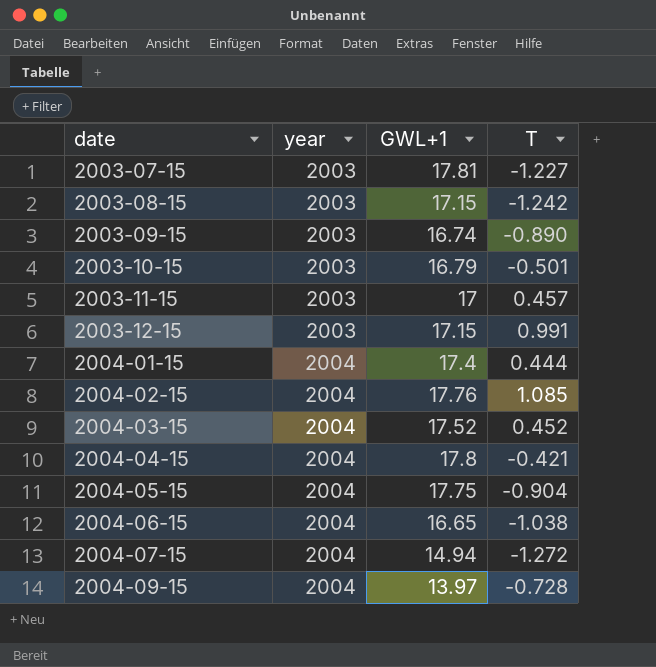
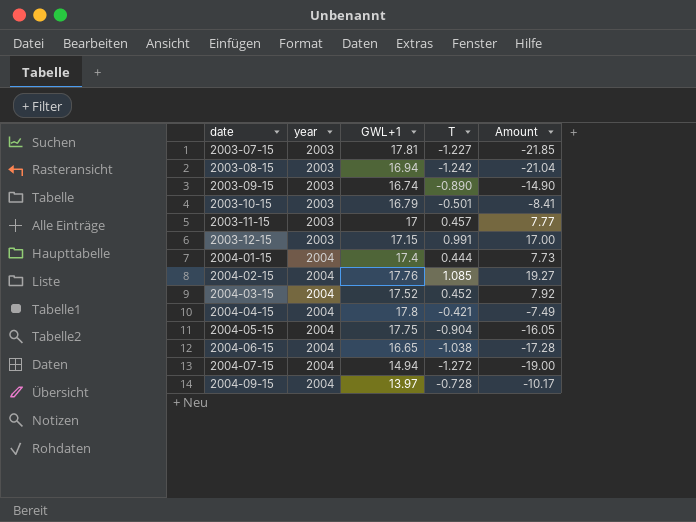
column Amount | formula: none -> [GWL+1] * [T]
2003-08-15 | GWL+1: 17.15 -> 16.94

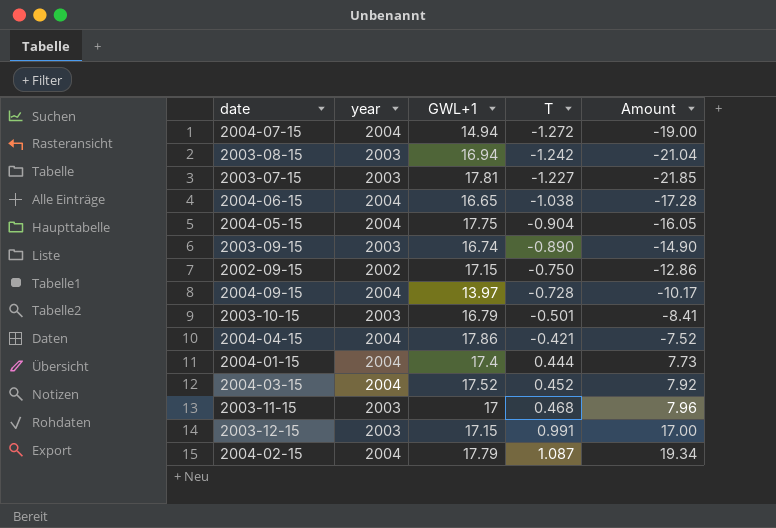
row order: date ascending -> T ascending
row 2002-09-15: none -> 2002 | 17.15 | -0.750 | -12.86
2004-04-15 | GWL+1: 17.8 -> 17.86
2004-04-15 | Amount: -7.49 -> -7.52
2003-11-15 | T: 0.457 -> 0.468
2003-11-15 | Amount: 7.77 -> 7.96
2004-02-15 | GWL+1: 17.76 -> 17.79
2004-02-15 | T: 1.085 -> 1.087
2004-02-15 | Amount: 19.27 -> 19.34

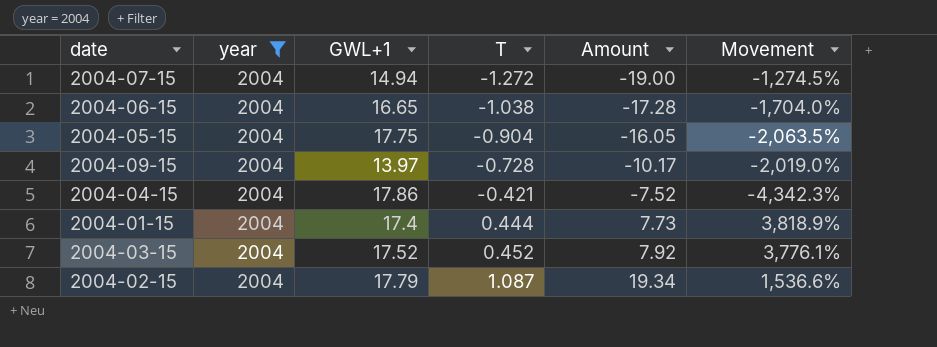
filter: none -> year = 2004
column Movement | formula: none -> ([GWL+1] - [T]) / [T]

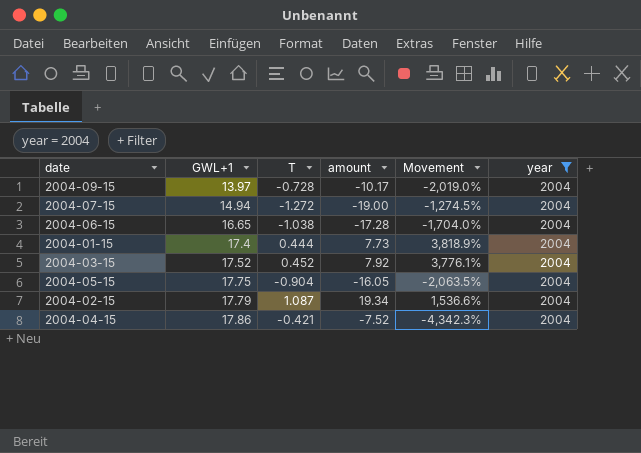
row order: T ascending -> GWL+1 ascending
column name: Amount -> amount
column year | position: 2 -> 6

